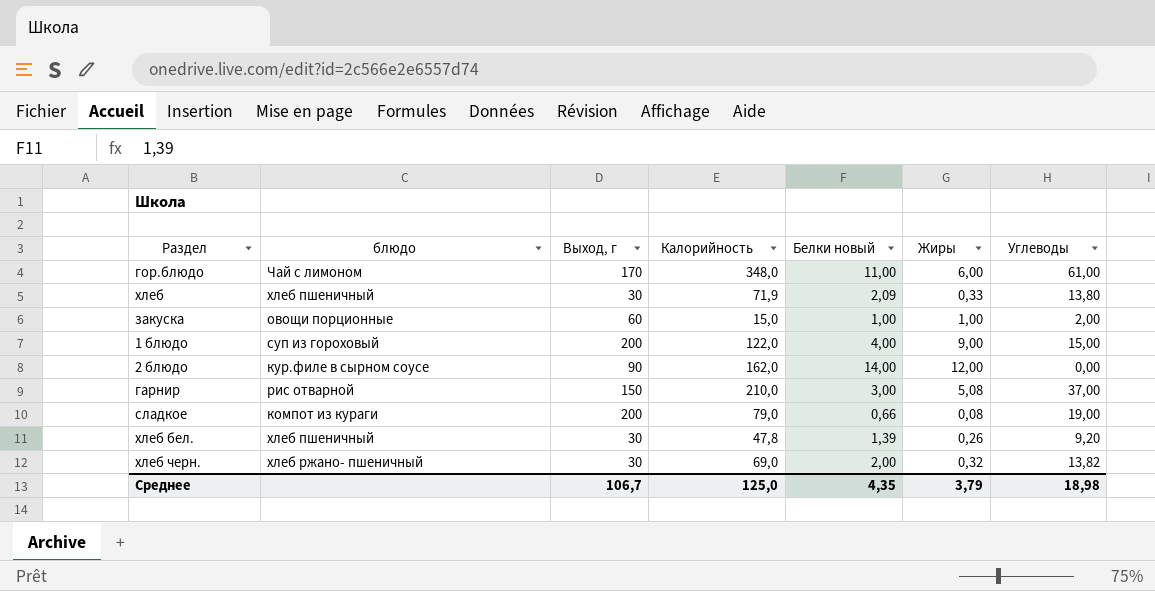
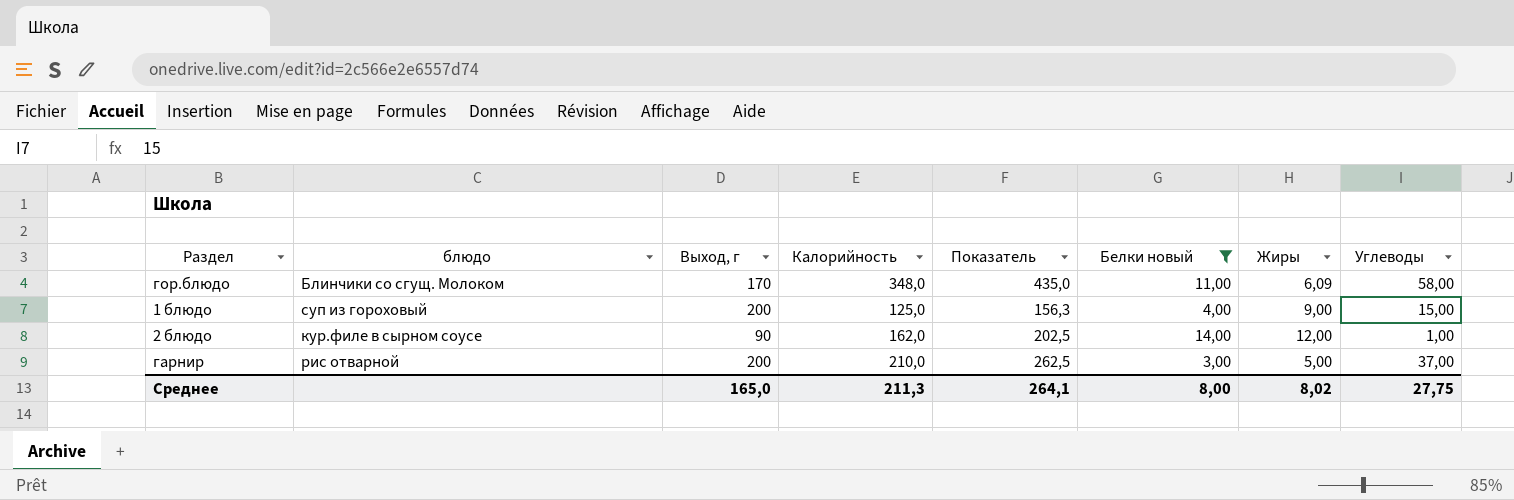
filter: none -> Белки новый >= 3,00
column Показатель | formula: none -> [Калорийность] * 1,25
гор.блюдо | блюдо: Чай с лимоном -> Блинчики со сгущ. Молоком
гор.блюдо | Жиры: 6,00 -> 6,09
гор.блюдо | Углеводы: 61,00 -> 58,00
1 блюдо | Калорийность: 122,0 -> 125,0
2 блюдо | Углеводы: 0,00 -> 1,00
гарнир | Выход, г: 150 -> 200
гарнир | Жиры: 5,08 -> 5,00
Среднее | Выход, г: 106,7 -> 165,0
Среднее | Калорийность: 125,0 -> 211,3
Среднее | Белки новый: 4,35 -> 8,00
Среднее | Жиры: 3,79 -> 8,02
Среднее | Углеводы: 18,98 -> 27,75

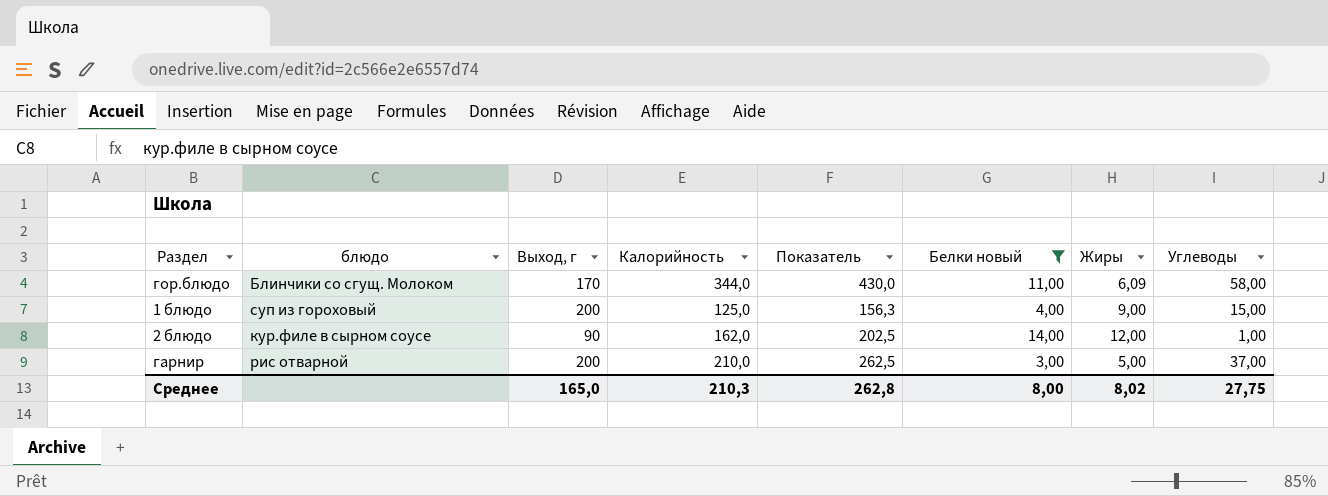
гор.блюдо | Калорийность: 348,0 -> 344,0
гор.блюдо | Показатель: 435,0 -> 430,0
Среднее | Калорийность: 211,3 -> 210,3
Среднее | Показатель: 264,1 -> 262,8

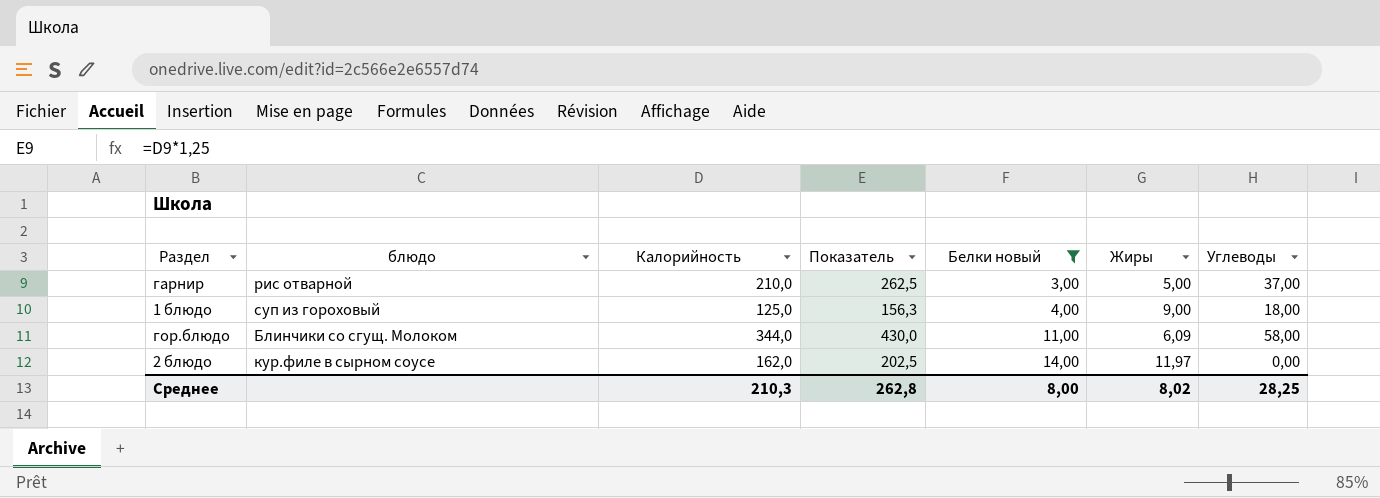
row order: none -> Белки новый ascending
column Выход, г | position: 3 -> none
1 блюдо | Углеводы: 15,00 -> 18,00
2 блюдо | Жиры: 12,00 -> 11,97
2 блюдо | Углеводы: 1,00 -> 0,00
Среднее | Углеводы: 27,75 -> 28,25

